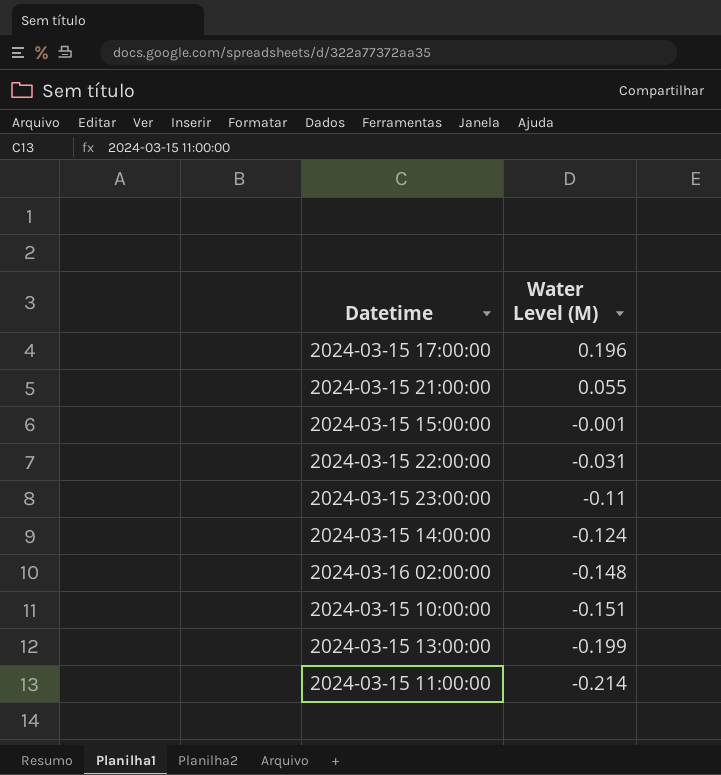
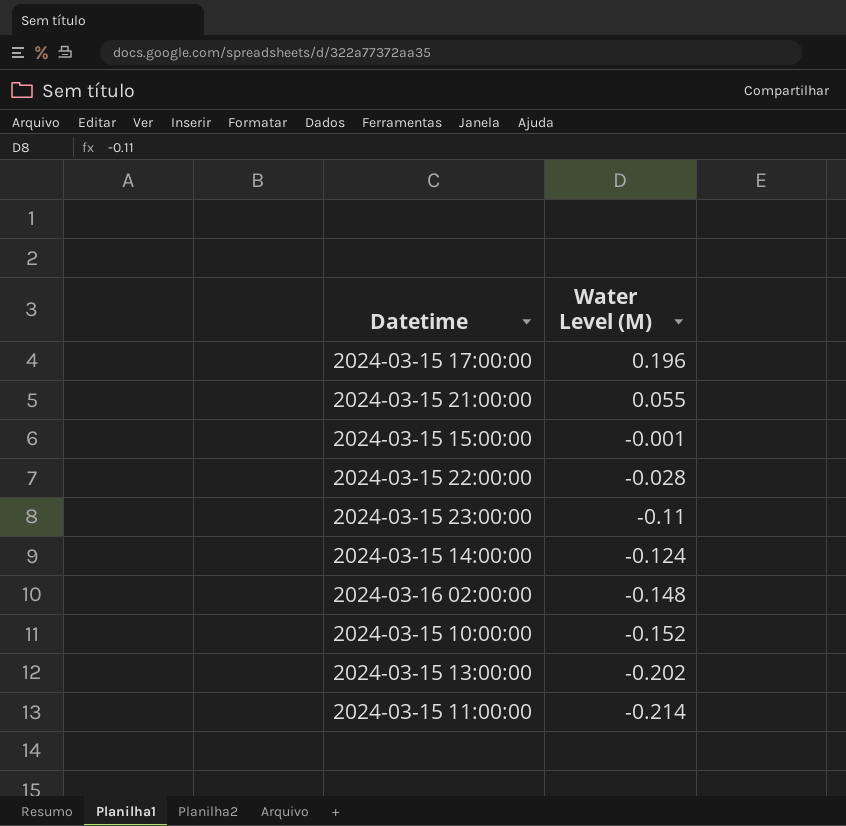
2024-03-15 22:00:00 | Water Level (M): -0.031 -> -0.028
2024-03-15 10:00:00 | Water Level (M): -0.151 -> -0.152
2024-03-15 13:00:00 | Water Level (M): -0.199 -> -0.202

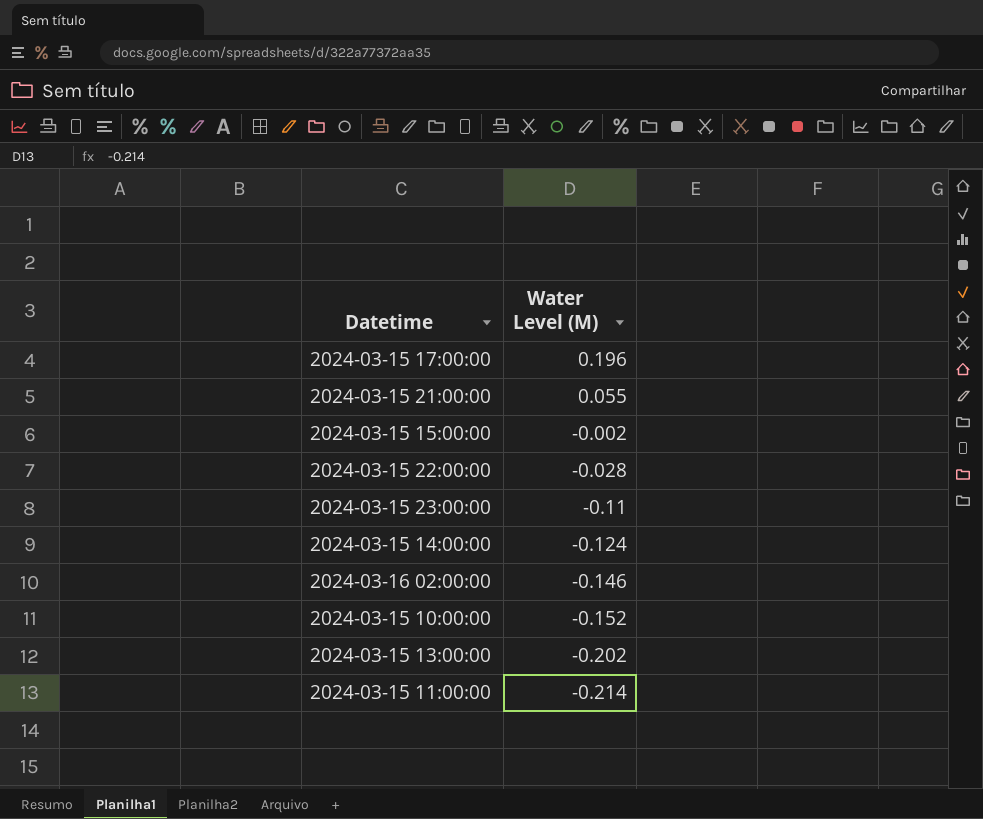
2024-03-15 15:00:00 | Water Level (M): -0.001 -> -0.002
2024-03-16 02:00:00 | Water Level (M): -0.148 -> -0.146

